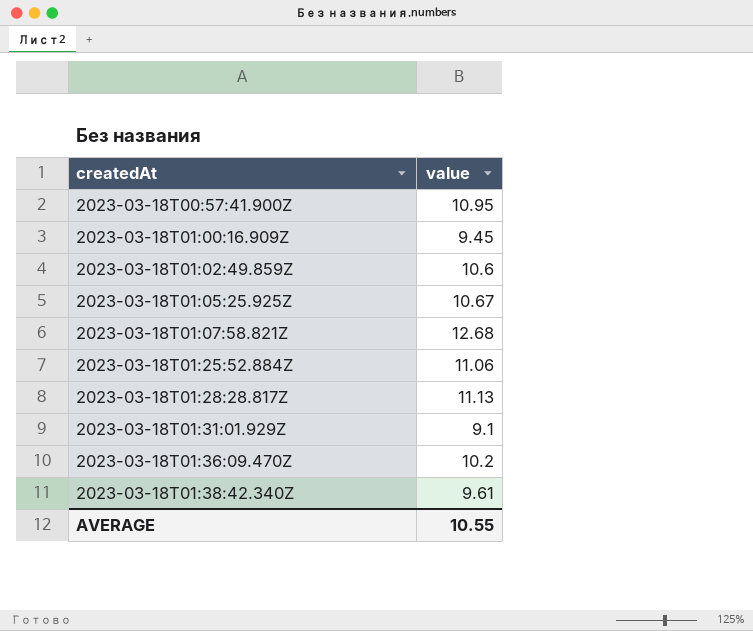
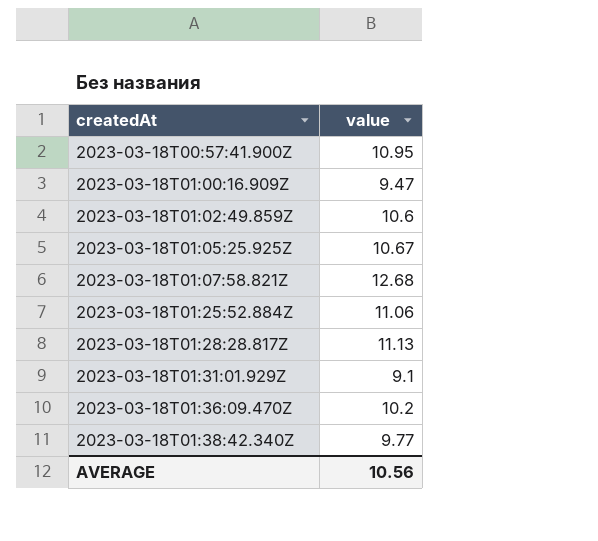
2023-03-18T01:00:16.909Z | value: 9.45 -> 9.47
2023-03-18T01:38:42.340Z | value: 9.61 -> 9.77
AVERAGE | value: 10.55 -> 10.56

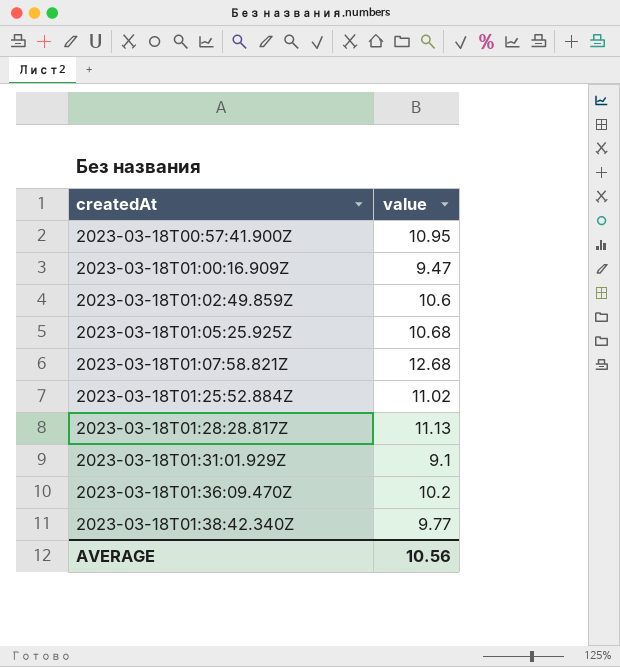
2023-03-18T01:05:25.925Z | value: 10.67 -> 10.68
2023-03-18T01:25:52.884Z | value: 11.06 -> 11.02

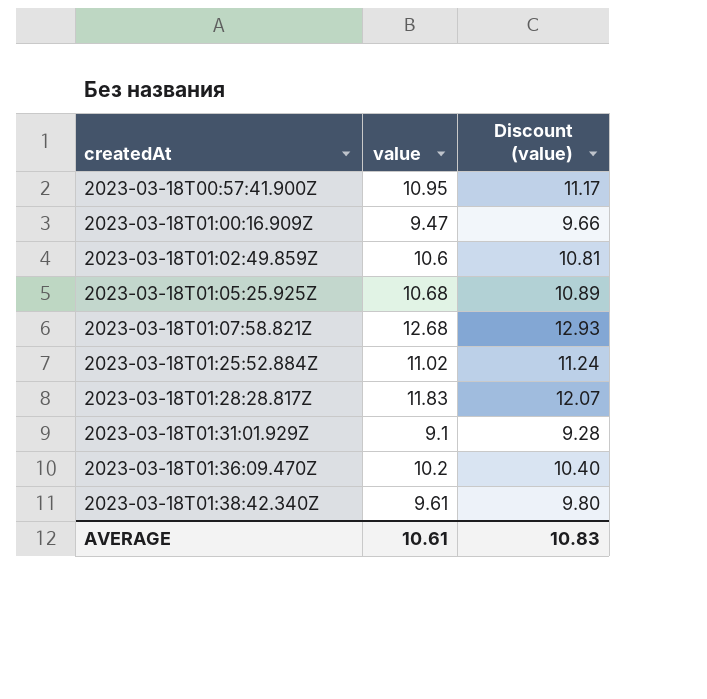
column Discount (value) | formula: none -> [value] * 1.02
2023-03-18T01:28:28.817Z | value: 11.13 -> 11.83
2023-03-18T01:38:42.340Z | value: 9.77 -> 9.61
AVERAGE | value: 10.56 -> 10.61

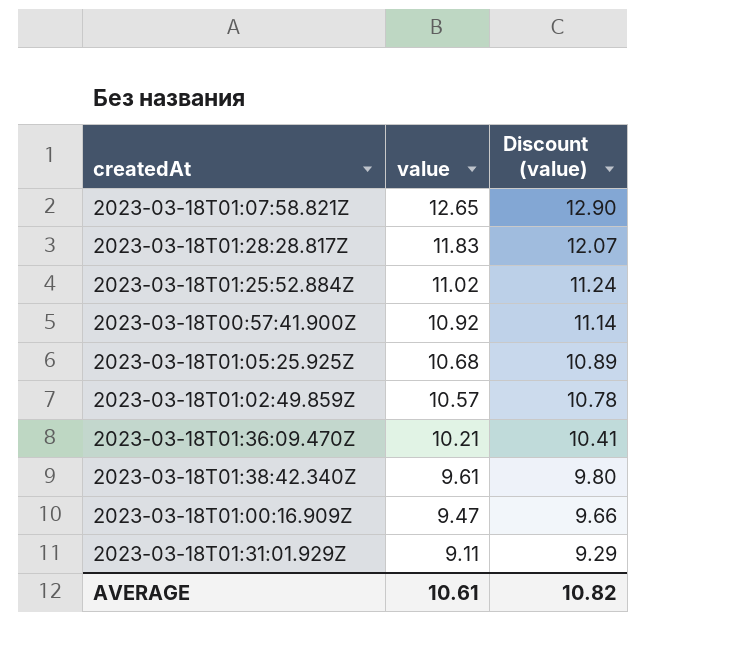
row order: createdAt ascending -> value descending
2023-03-18T01:07:58.821Z | value: 12.68 -> 12.65
2023-03-18T01:07:58.821Z | Discount (value): 12.93 -> 12.90
2023-03-18T00:57:41.900Z | value: 10.95 -> 10.92
2023-03-18T00:57:41.900Z | Discount (value): 11.17 -> 11.14
2023-03-18T01:02:49.859Z | value: 10.6 -> 10.57
2023-03-18T01:02:49.859Z | Discount (value): 10.81 -> 10.78
2023-03-18T01:36:09.470Z | value: 10.2 -> 10.21
2023-03-18T01:36:09.470Z | Discount (value): 10.40 -> 10.41
2023-03-18T01:31:01.929Z | value: 9.1 -> 9.11
2023-03-18T01:31:01.929Z | Discount (value): 9.28 -> 9.29
AVERAGE | Discount (value): 10.83 -> 10.82

